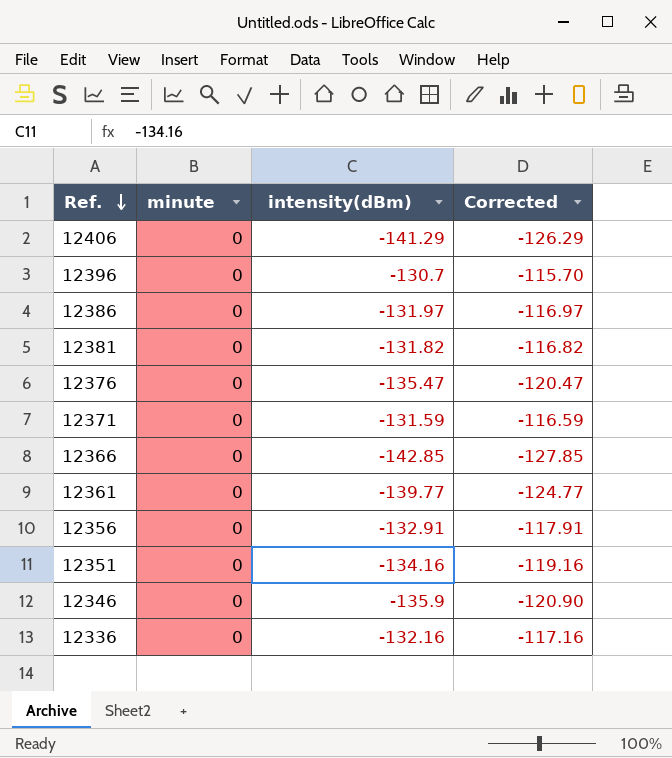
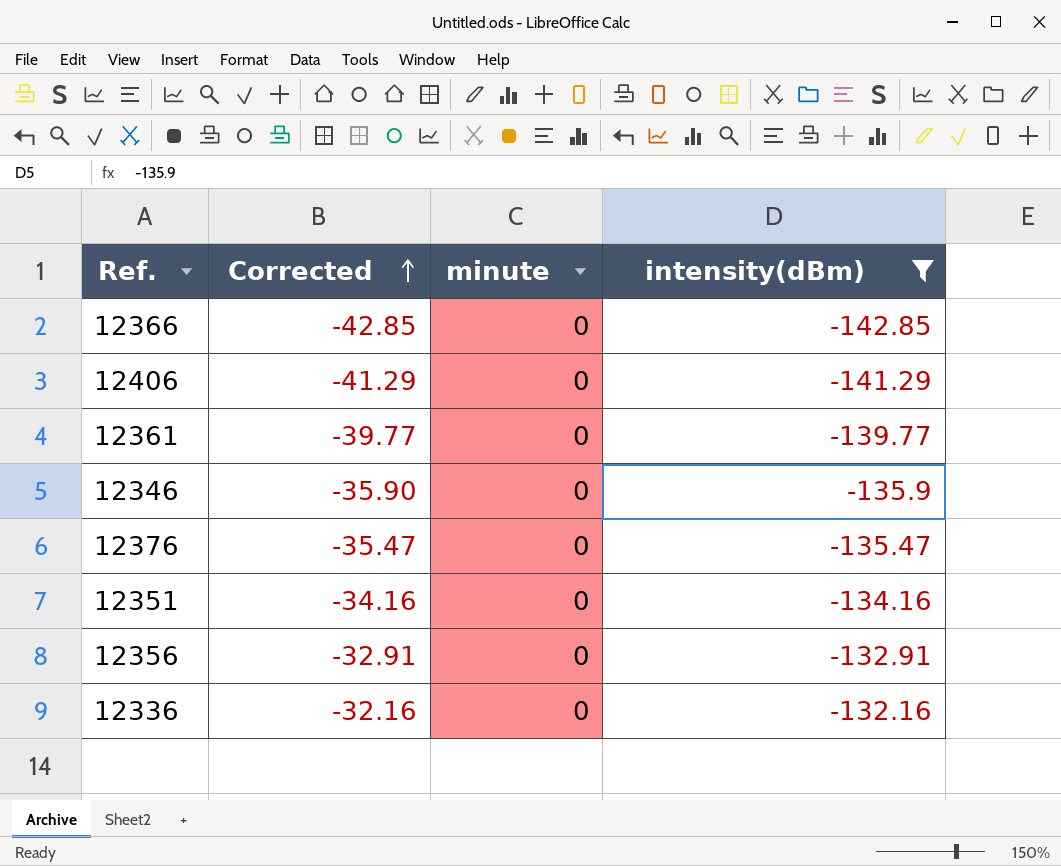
filter: none -> intensity(dBm) <= -132.16
row order: Ref. descending -> Corrected ascending
column Corrected | formula: [intensity(dBm)] + 15 -> [intensity(dBm)] + 100
column Corrected | position: 4 -> 2

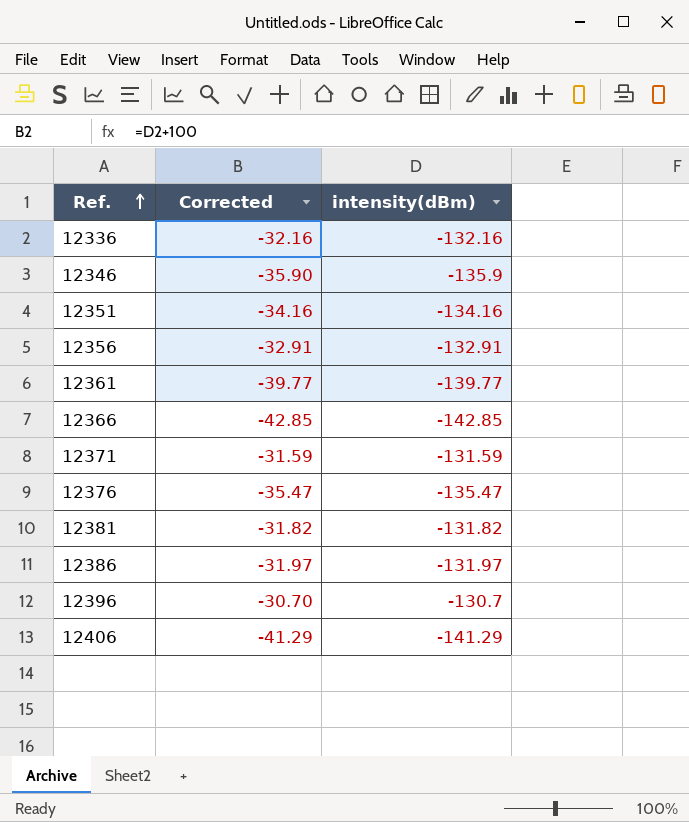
filter: intensity(dBm) <= -132.16 -> none
row order: Corrected ascending -> Ref. ascending
column minute | position: 3 -> none

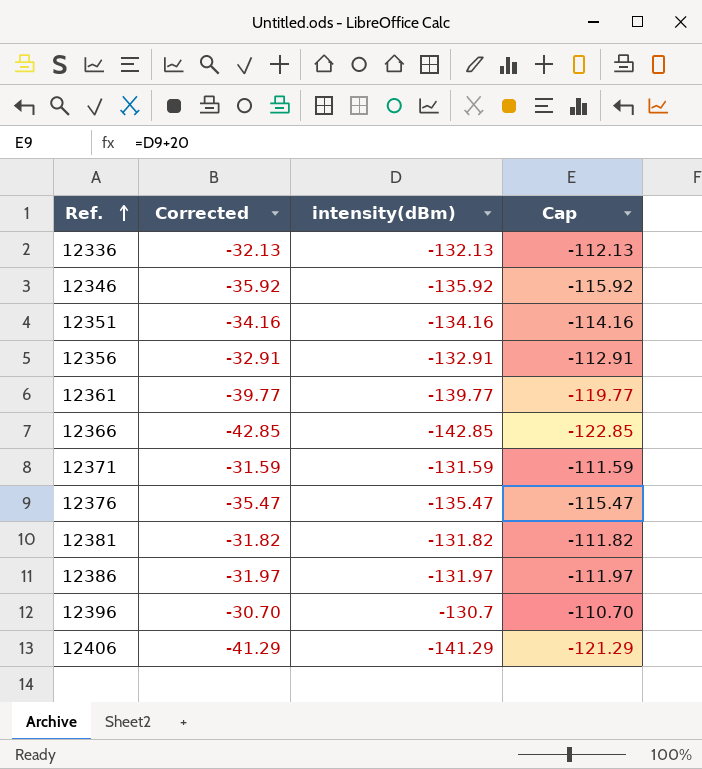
column Cap | formula: none -> [intensity(dBm)] + 20
12336 | Corrected: -32.16 -> -32.13
12336 | intensity(dBm): -132.16 -> -132.13
12346 | Corrected: -35.90 -> -35.92
12346 | intensity(dBm): -135.9 -> -135.92

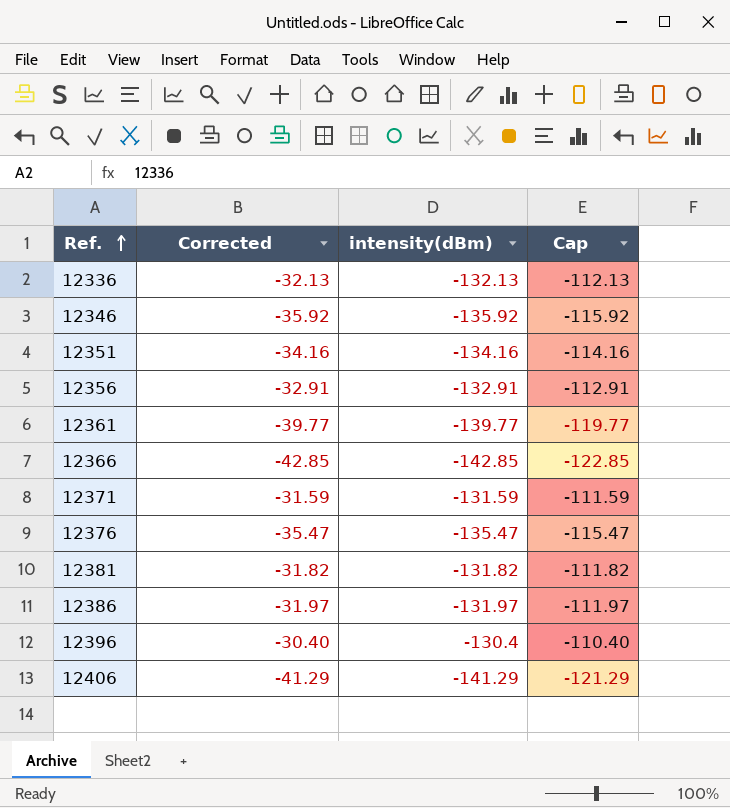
12396 | Corrected: -30.70 -> -30.40
12396 | intensity(dBm): -130.7 -> -130.4
12396 | Cap: -110.70 -> -110.40

